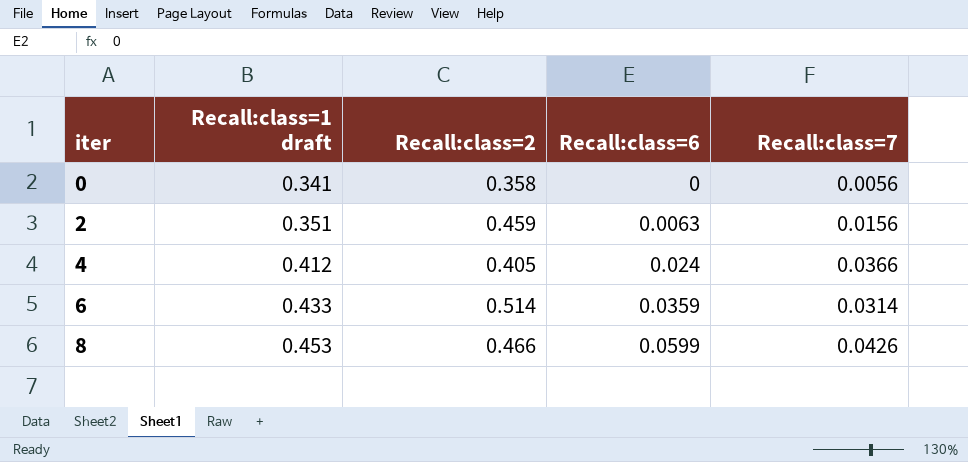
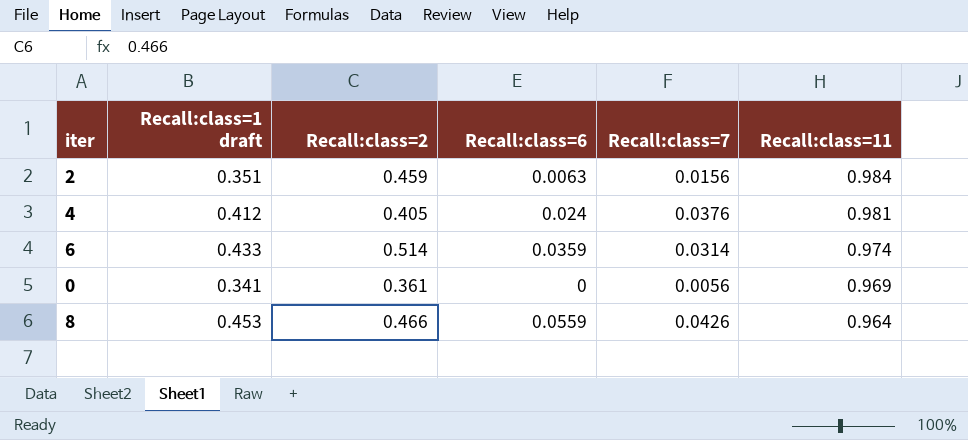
row order: iter ascending -> Recall:class=11 descending
column Recall:class=11 | position: none -> 6
4 | Recall:class=7: 0.0366 -> 0.0376
0 | Recall:class=2: 0.358 -> 0.361
8 | Recall:class=6: 0.0599 -> 0.0559

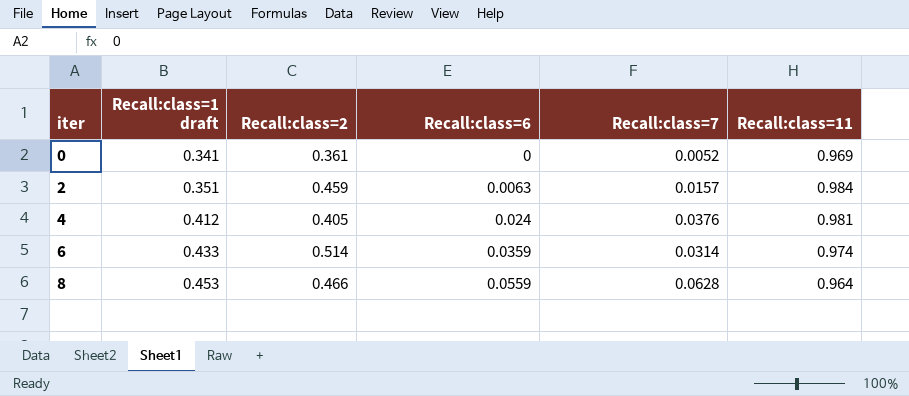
row order: Recall:class=11 descending -> iter ascending
0 | Recall:class=7: 0.0056 -> 0.0052
2 | Recall:class=7: 0.0156 -> 0.0157
8 | Recall:class=7: 0.0426 -> 0.0628

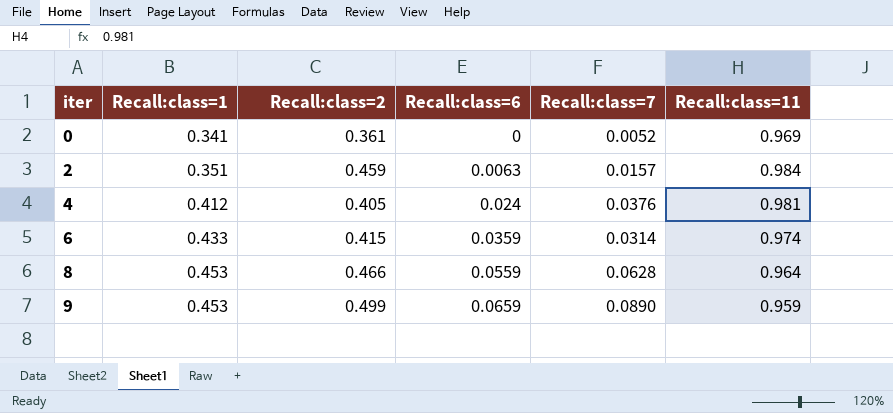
column name: Recall:class=1 draft -> Recall:class=1
6 | Recall:class=2: 0.514 -> 0.415
row 9: none -> 0.453 | 0.499 | 0.0659 | 0.0890 | 0.959

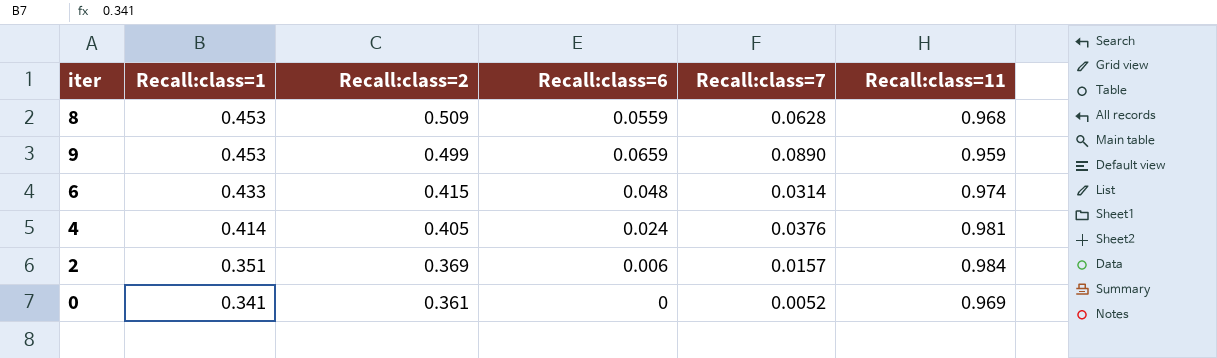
row order: iter ascending -> Recall:class=1 descending
8 | Recall:class=2: 0.466 -> 0.509
8 | Recall:class=11: 0.964 -> 0.968
6 | Recall:class=6: 0.0359 -> 0.048
4 | Recall:class=1: 0.412 -> 0.414
2 | Recall:class=2: 0.459 -> 0.369
2 | Recall:class=6: 0.0063 -> 0.006

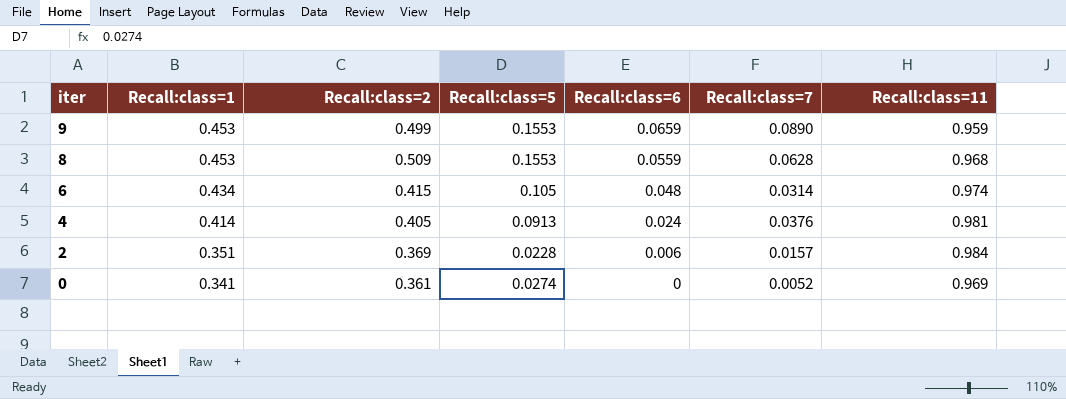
row order: Recall:class=1 descending -> iter descending
column Recall:class=5 | position: none -> 4
6 | Recall:class=1: 0.433 -> 0.434

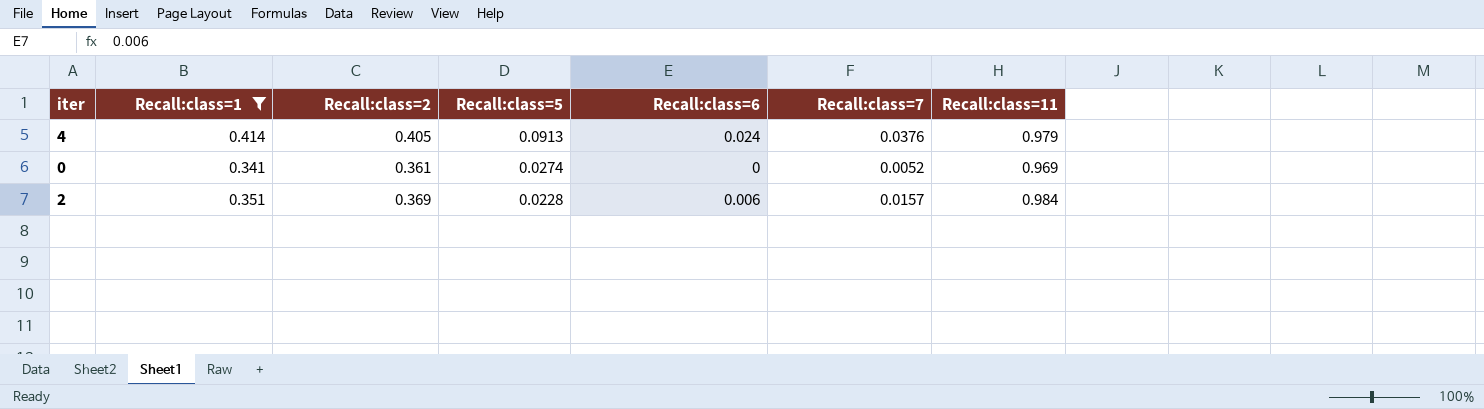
filter: none -> Recall:class=1 <= 0.414
row order: iter descending -> Recall:class=5 descending
4 | Recall:class=11: 0.981 -> 0.979

